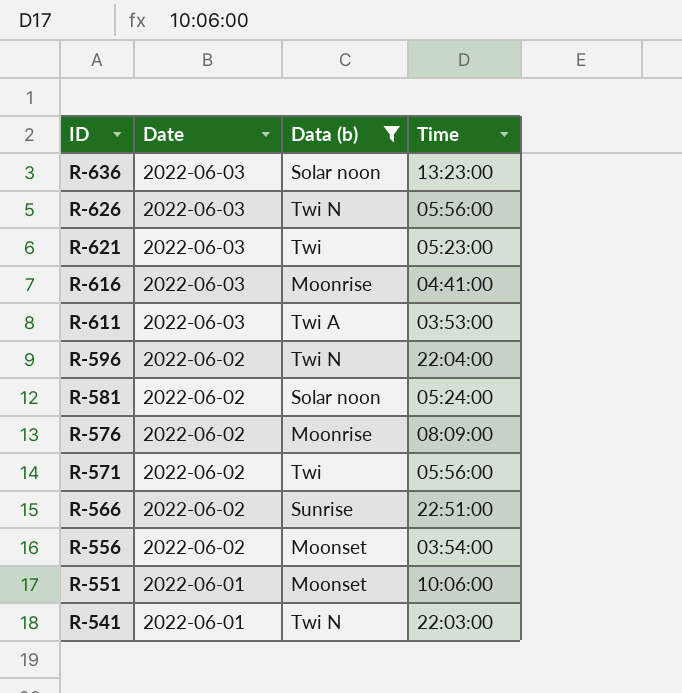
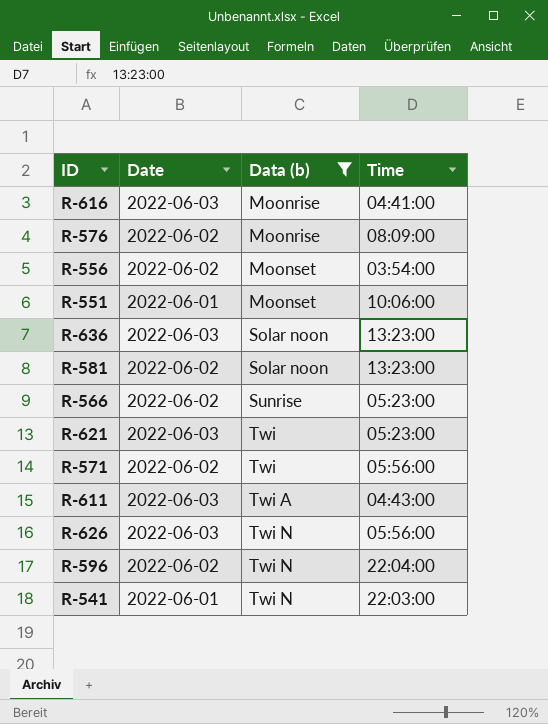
row order: ID descending -> Data (b) ascending
R-581 | Time: 05:24:00 -> 13:23:00
R-566 | Time: 22:51:00 -> 05:23:00
R-611 | Time: 03:53:00 -> 04:43:00

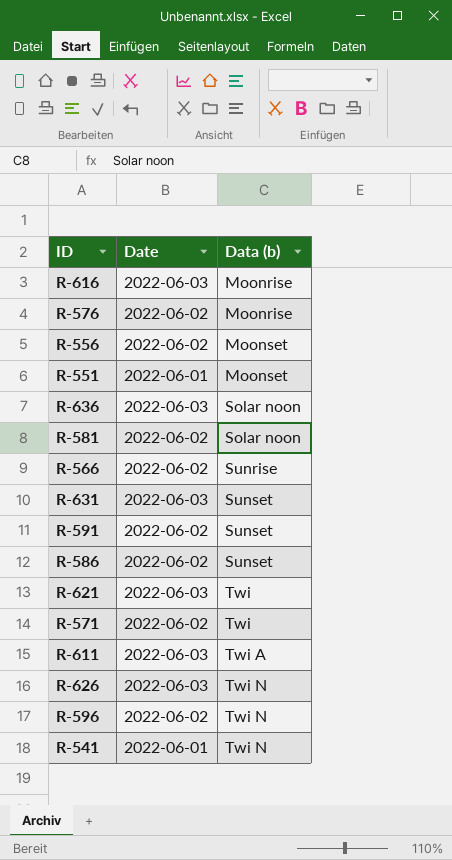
filter: Data (b) != Sunset -> none
column Time | position: 4 -> none

